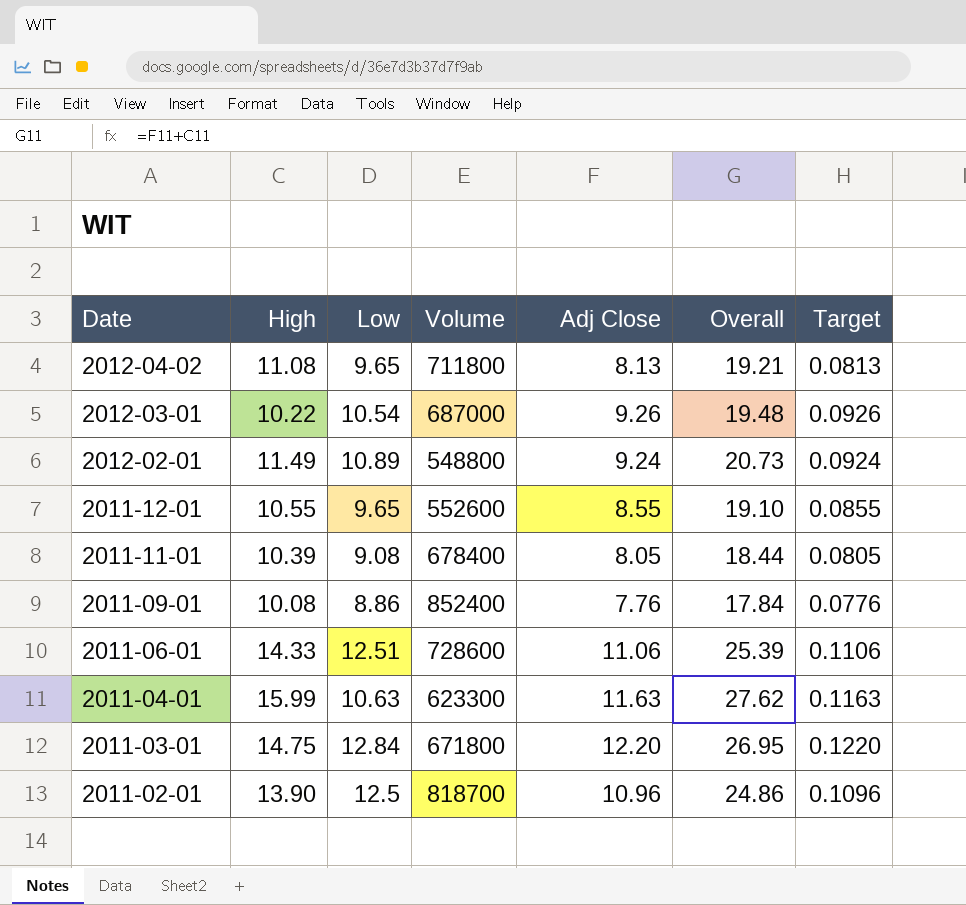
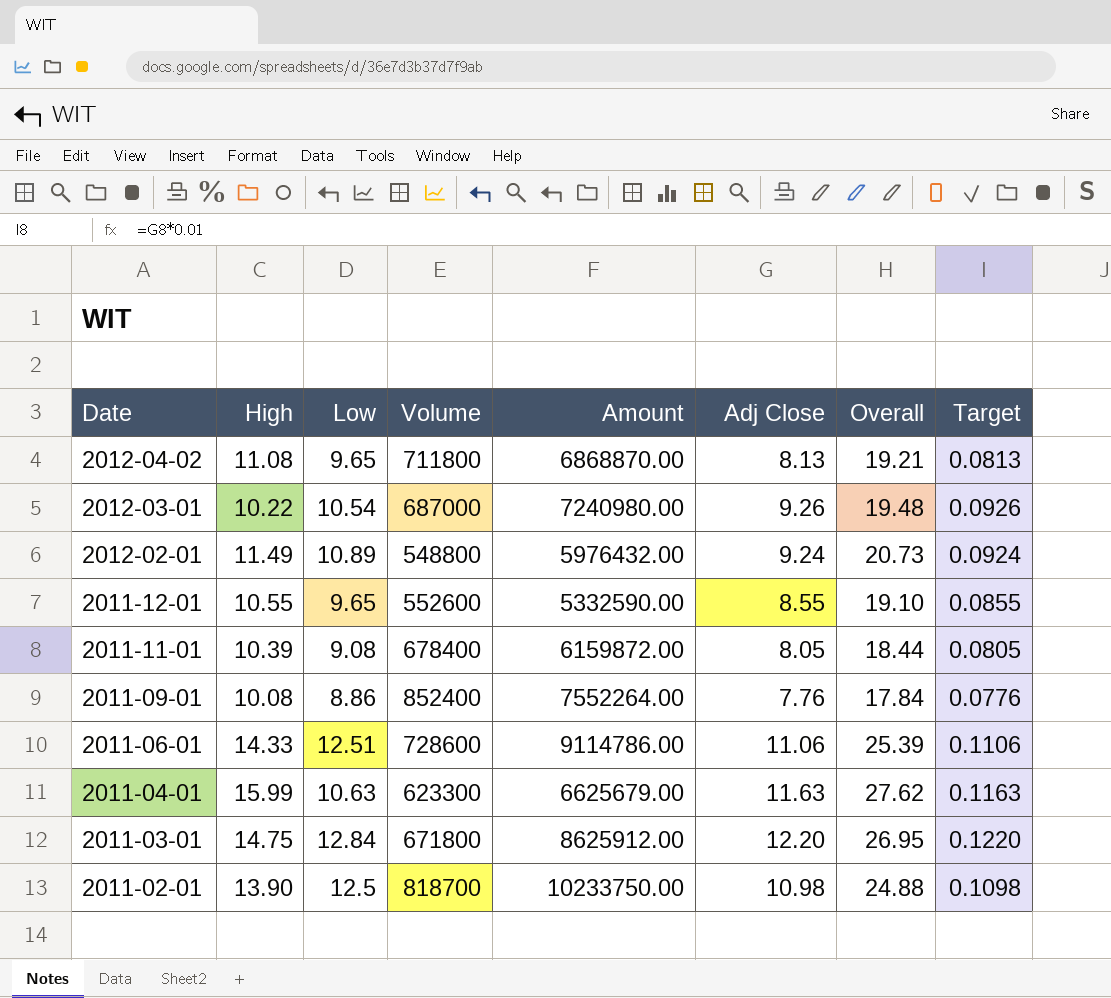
column Amount | formula: none -> [Low] * [Volume]
2011-02-01 | Adj Close: 10.96 -> 10.98
2011-02-01 | Overall: 24.86 -> 24.88
2011-02-01 | Target: 0.1096 -> 0.1098

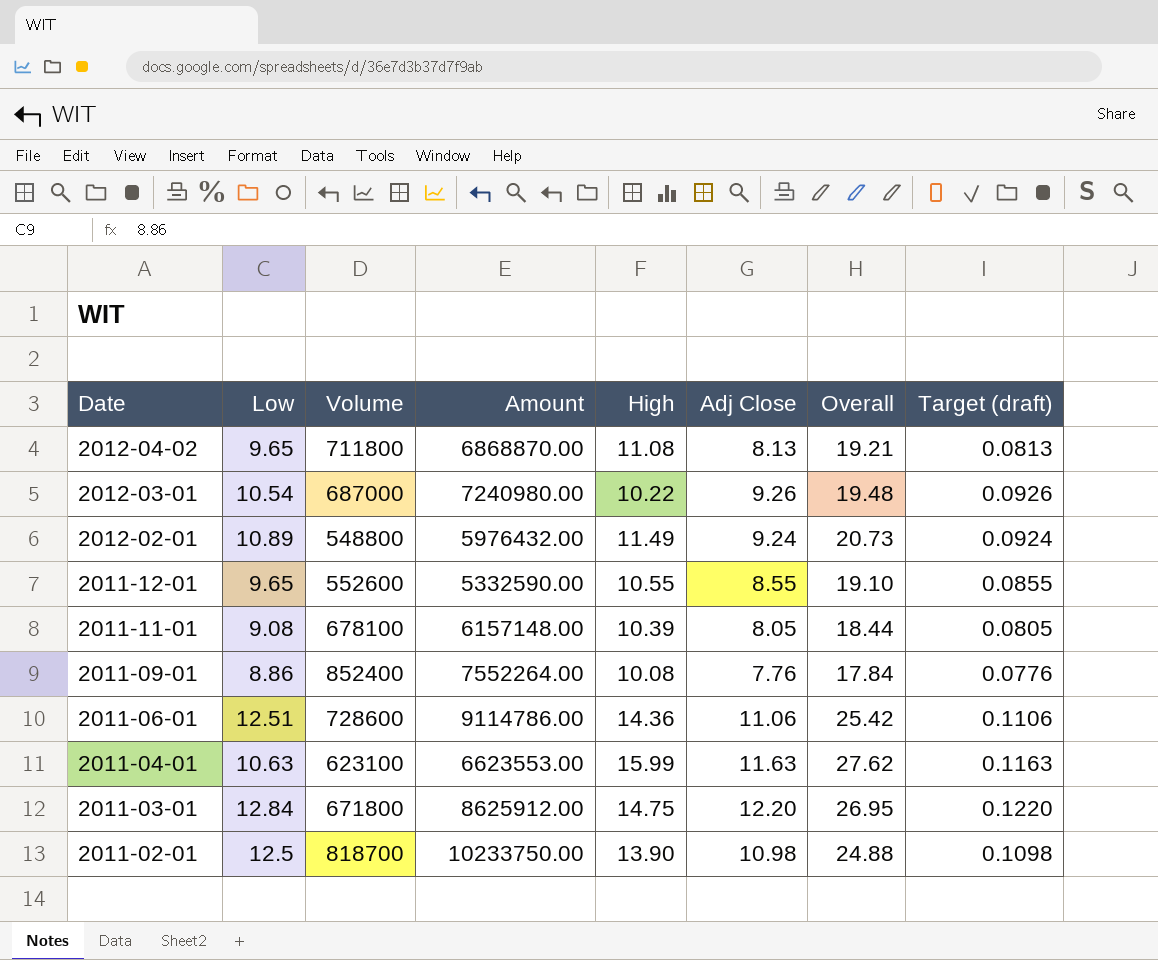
column High | position: 2 -> 5
column name: Target -> Target (draft)
2011-11-01 | Volume: 678400 -> 678100
2011-11-01 | Amount: 6159872.00 -> 6157148.00
2011-06-01 | High: 14.33 -> 14.36
2011-06-01 | Overall: 25.39 -> 25.42
2011-04-01 | Volume: 623300 -> 623100
2011-04-01 | Amount: 6625679.00 -> 6623553.00

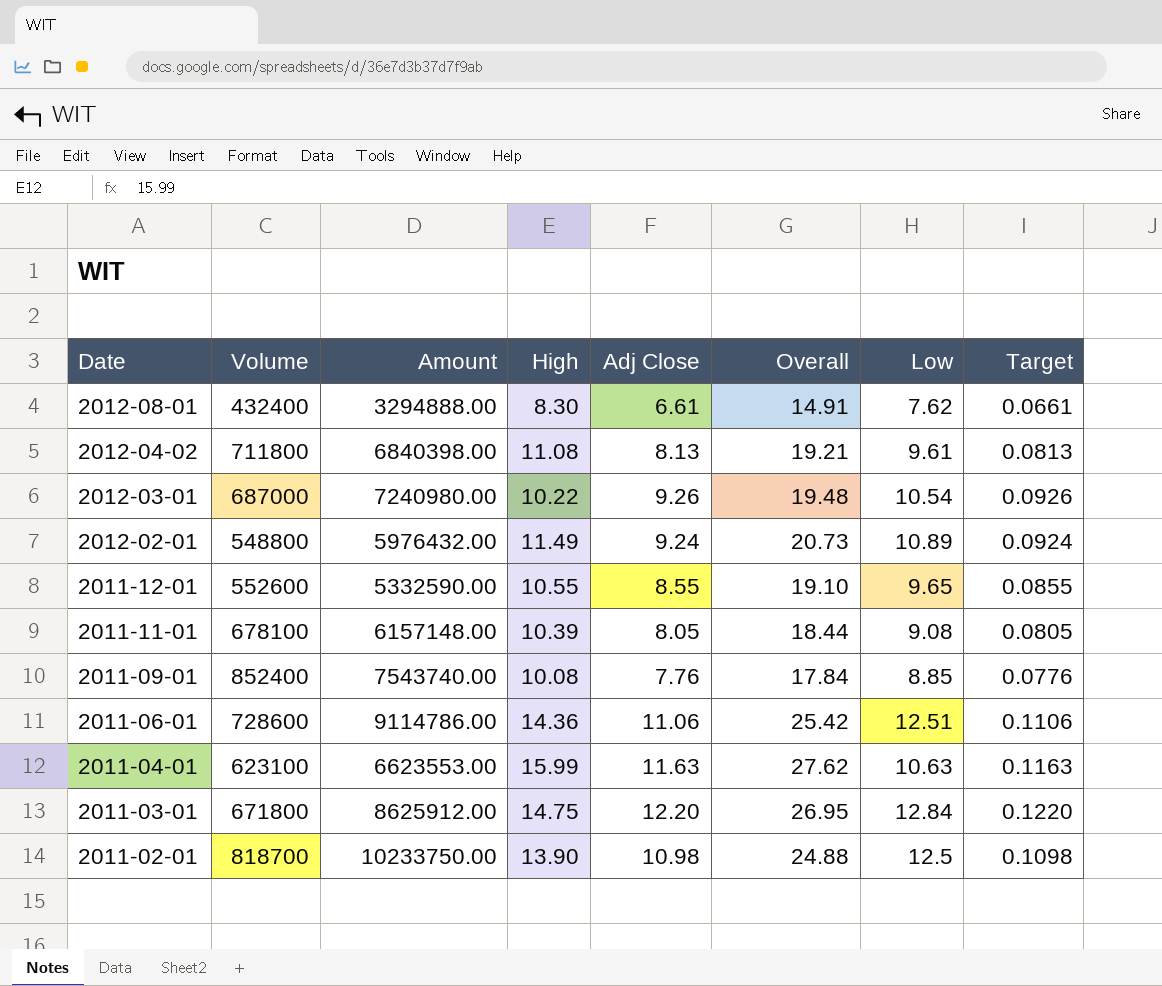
column Low | position: 2 -> 7
column name: Target (draft) -> Target
row 2012-08-01: none -> 432400 | 3294888.00 | 8.30 | 6.61 | 14.91 | 7.62 | 0.0661
2012-04-02 | Amount: 6868870.00 -> 6840398.00
2012-04-02 | Low: 9.65 -> 9.61
2011-09-01 | Amount: 7552264.00 -> 7543740.00
2011-09-01 | Low: 8.86 -> 8.85

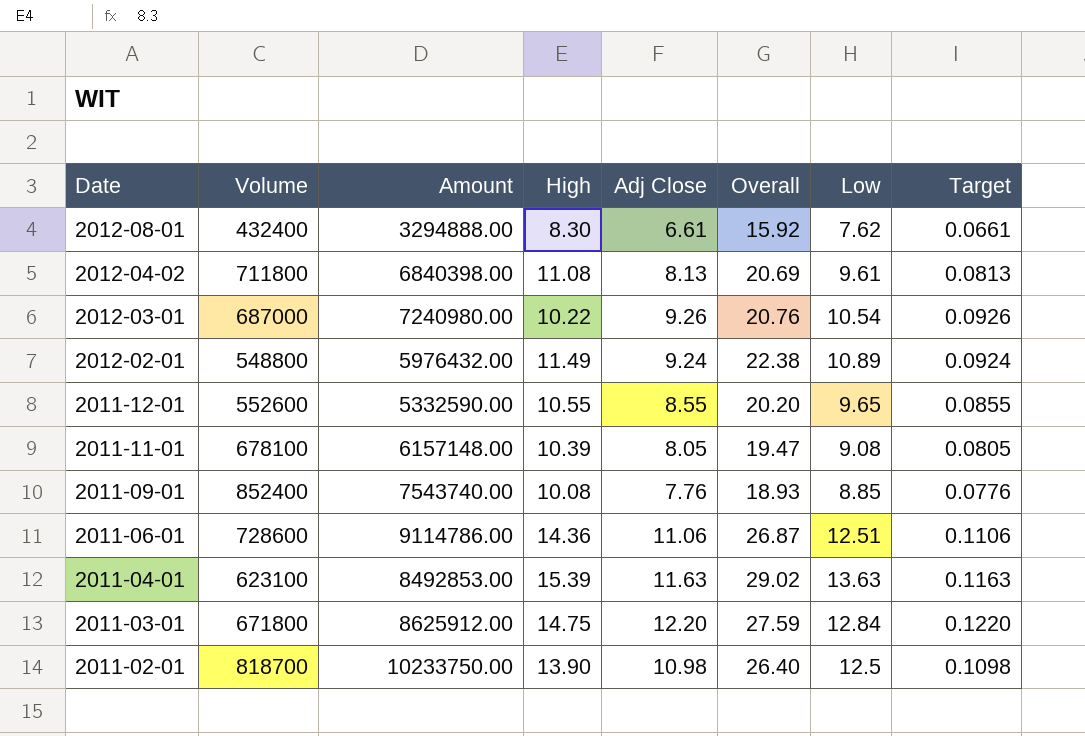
column Overall | formula: [High] + [Adj Close] -> [High] + [Low]
2011-04-01 | Amount: 6623553.00 -> 8492853.00
2011-04-01 | High: 15.99 -> 15.39
2011-04-01 | Low: 10.63 -> 13.63

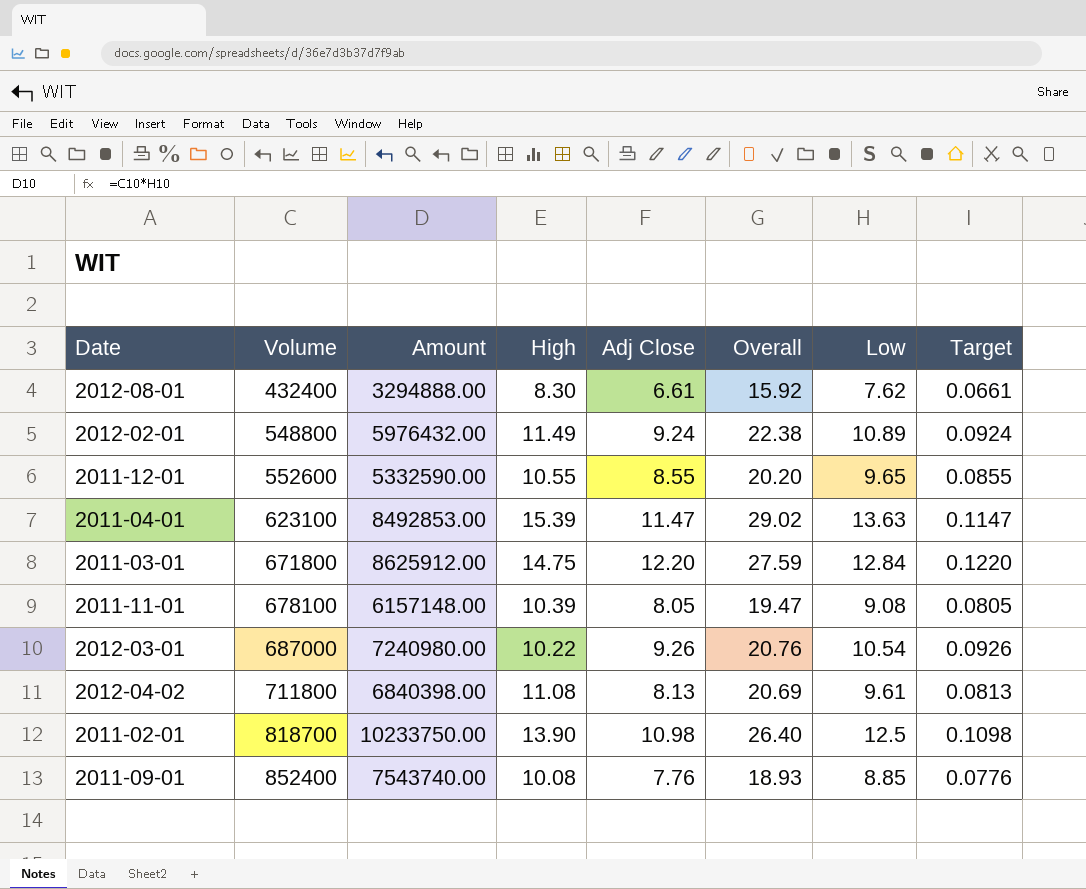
row order: Date descending -> Volume ascending
row 2011-06-01: 728600 | 9114786.00 | 14.36 | 11.06 | 26.87 | 12.51 | 0.1106 -> none
2011-04-01 | Adj Close: 11.63 -> 11.47
2011-04-01 | Target: 0.1163 -> 0.1147

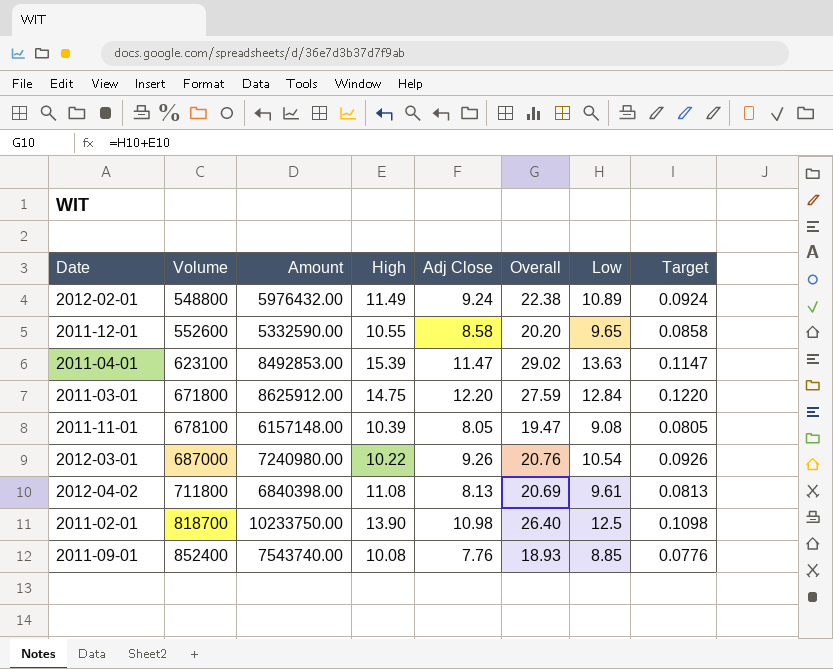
row 2012-08-01: 432400 | 3294888.00 | 8.30 | 6.61 | 15.92 | 7.62 | 0.0661 -> none
2011-12-01 | Adj Close: 8.55 -> 8.58
2011-12-01 | Target: 0.0855 -> 0.0858

